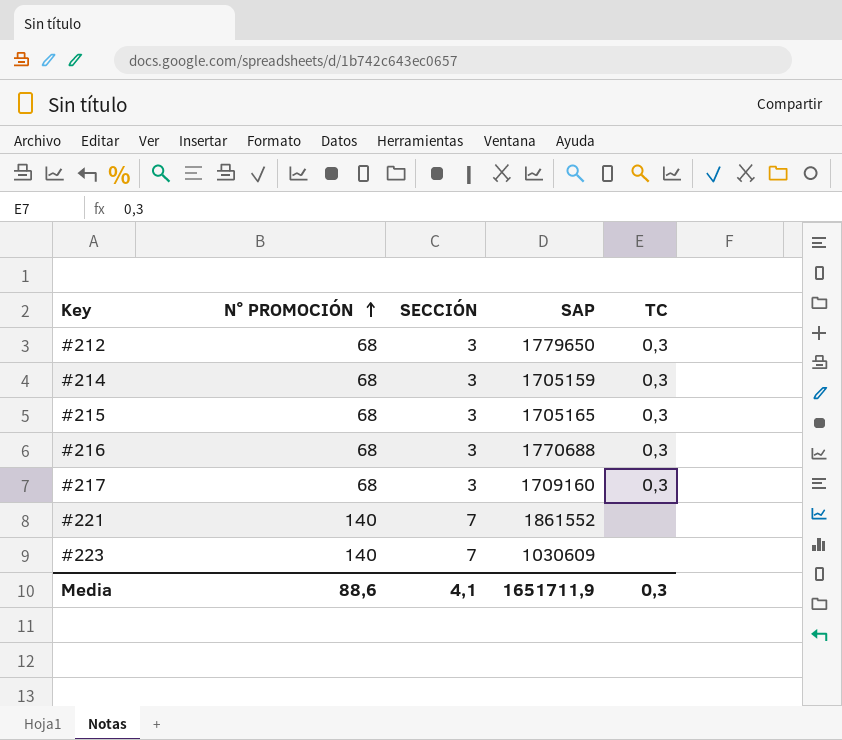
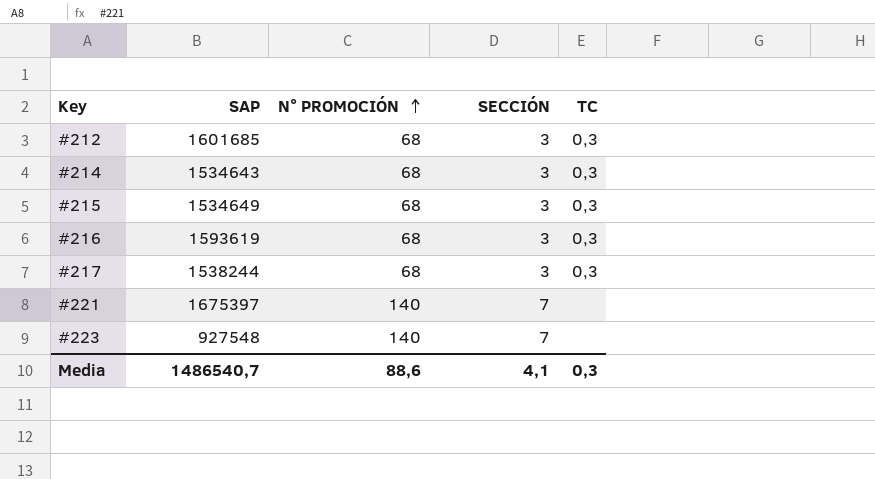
column SAP | position: 4 -> 2
#212 | SAP: 1779650 -> 1601685
#214 | SAP: 1705159 -> 1534643
#215 | SAP: 1705165 -> 1534649
#216 | SAP: 1770688 -> 1593619
#217 | SAP: 1709160 -> 1538244
#221 | SAP: 1861552 -> 1675397
#223 | SAP: 1030609 -> 927548
Media | SAP: 1651711,9 -> 1486540,7

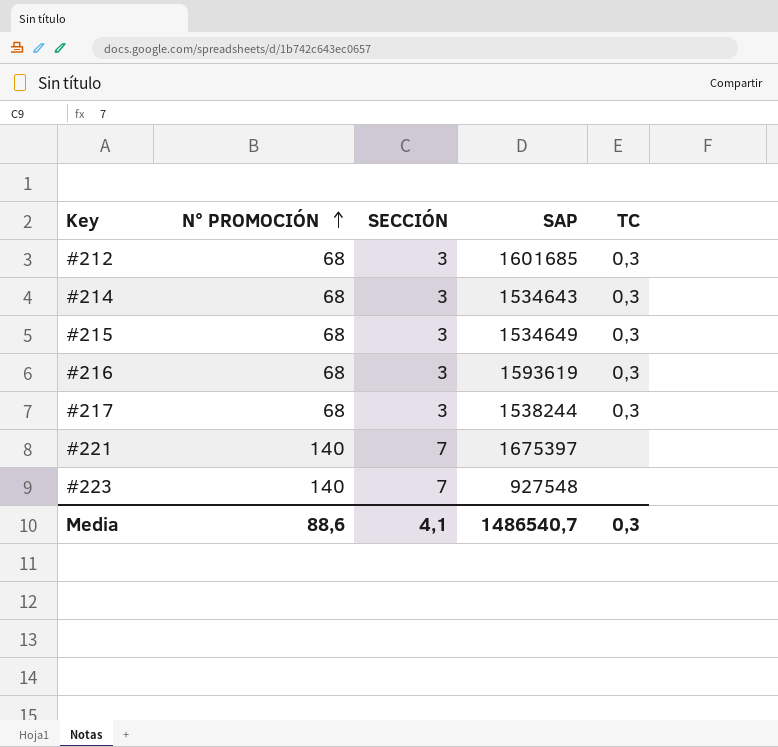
column SAP | position: 2 -> 4

